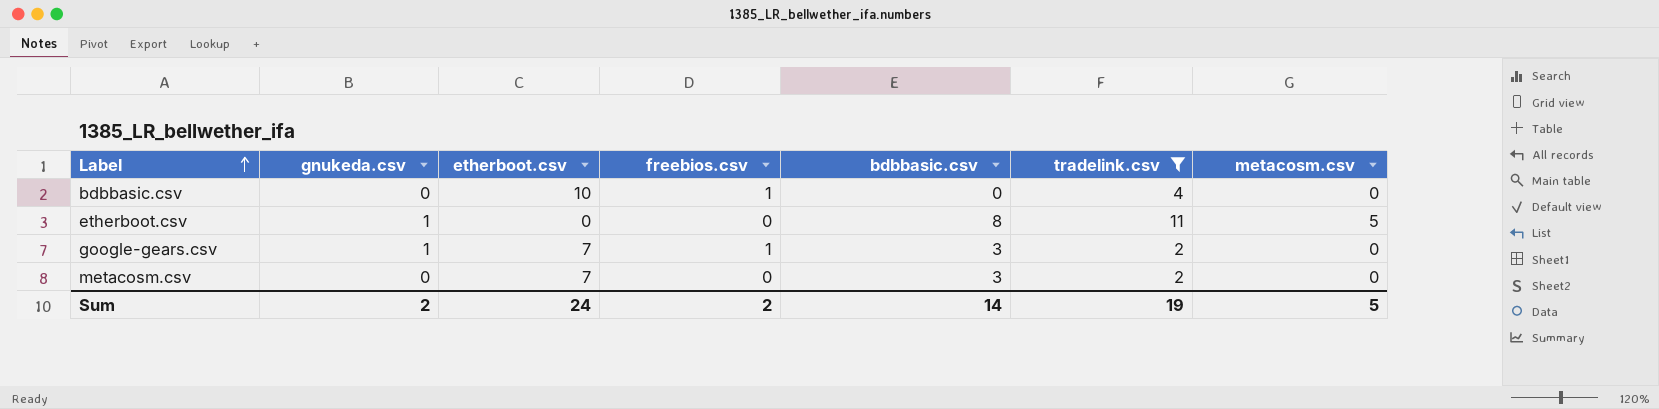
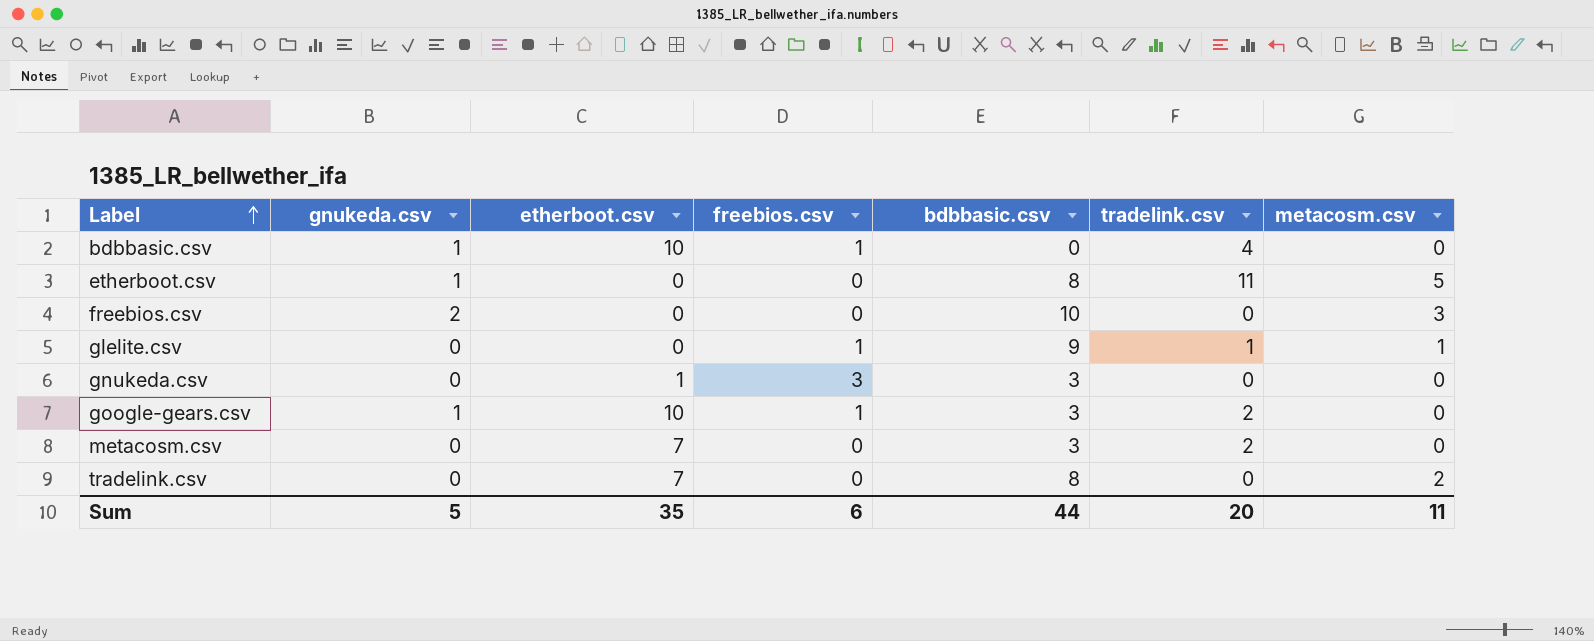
filter: tradelink.csv >= 2 -> none
bdbbasic.csv | gnukeda.csv: 0 -> 1
google-gears.csv | etherboot.csv: 7 -> 10
Sum | gnukeda.csv: 2 -> 5
Sum | etherboot.csv: 24 -> 35
Sum | freebios.csv: 2 -> 6
Sum | bdbbasic.csv: 14 -> 44
Sum | tradelink.csv: 19 -> 20
Sum | metacosm.csv: 5 -> 11

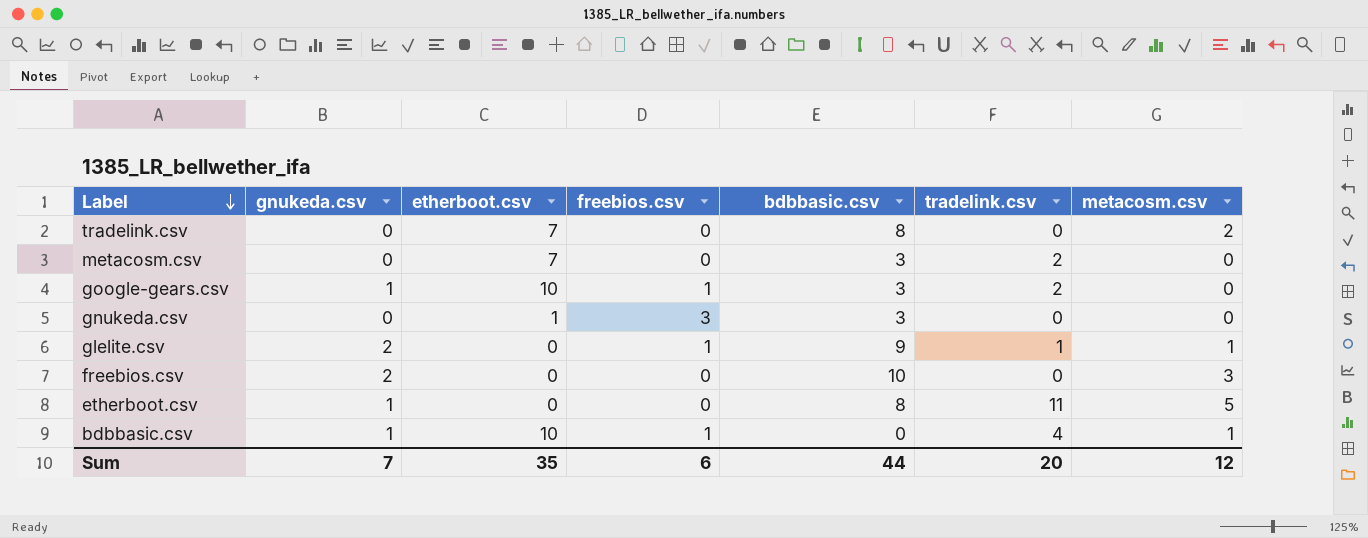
row order: Label ascending -> Label descending
glelite.csv | gnukeda.csv: 0 -> 2
bdbbasic.csv | metacosm.csv: 0 -> 1
Sum | gnukeda.csv: 5 -> 7
Sum | metacosm.csv: 11 -> 12

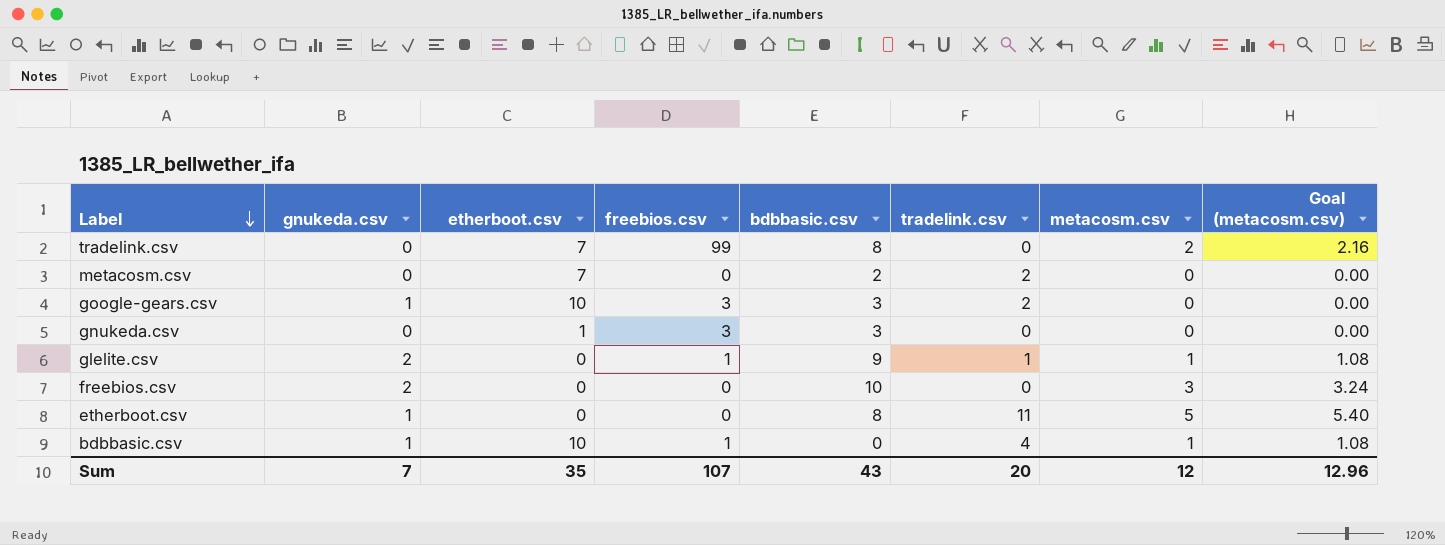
column Goal (metacosm.csv) | formula: none -> [metacosm.csv] * 1.08
tradelink.csv | freebios.csv: 0 -> 99
metacosm.csv | bdbbasic.csv: 3 -> 2
google-gears.csv | freebios.csv: 1 -> 3
Sum | freebios.csv: 6 -> 107
Sum | bdbbasic.csv: 44 -> 43

